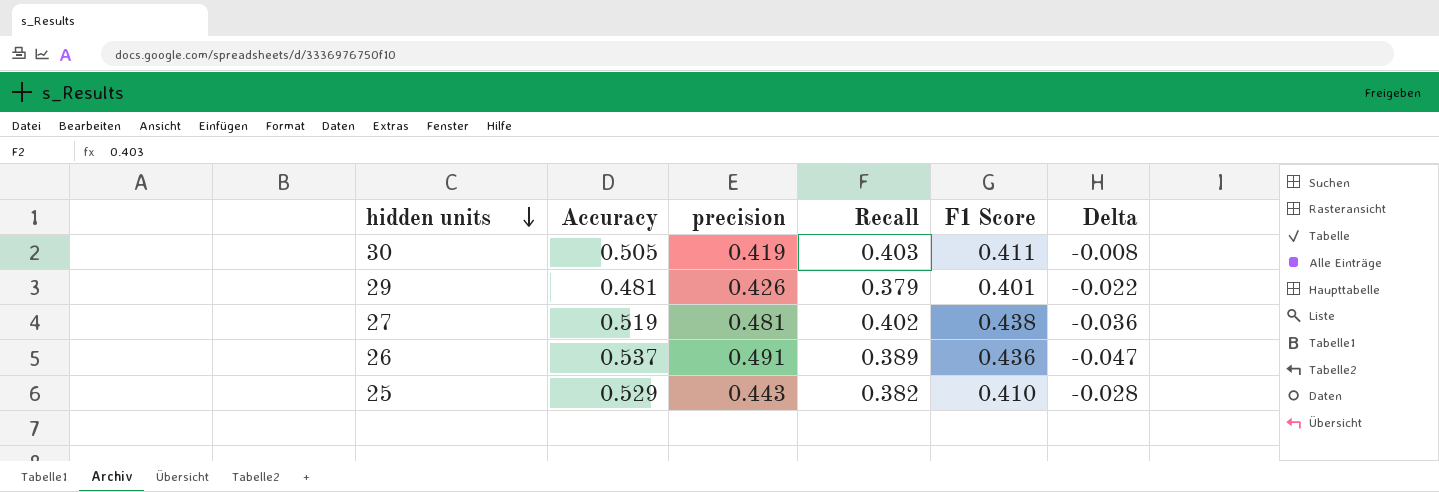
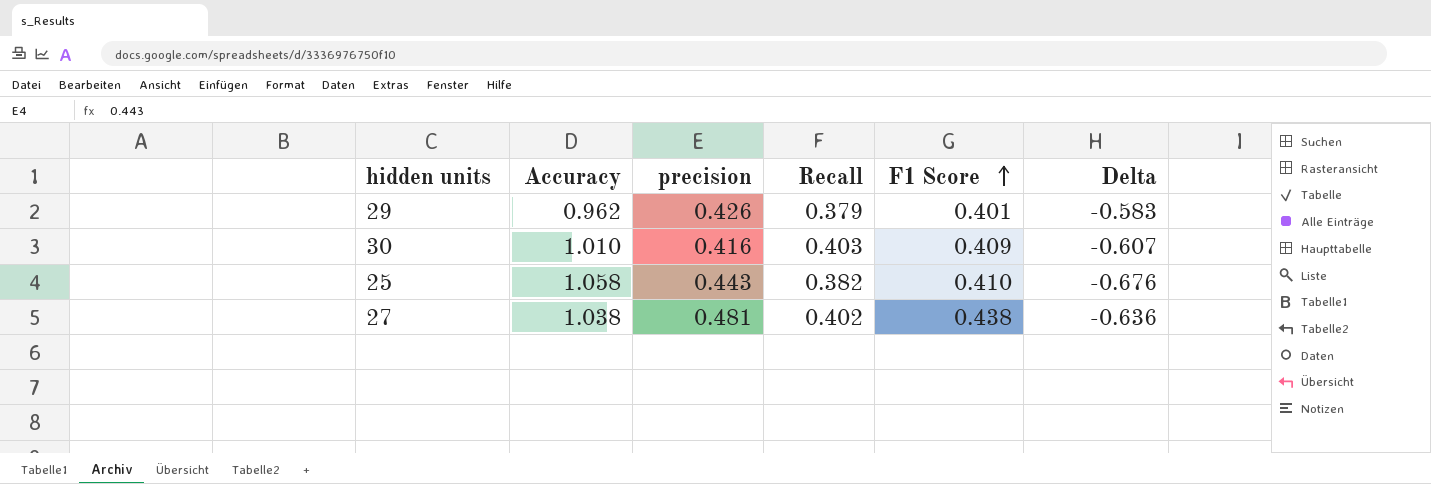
row order: hidden units descending -> F1 Score ascending
column Delta | formula: [Recall] - [F1 Score] -> [Recall] - [Accuracy]
row 26: 0.537 | 0.491 | 0.389 | 0.436 | -0.047 -> none
29 | Accuracy: 0.481 -> 0.962
30 | Accuracy: 0.505 -> 1.010
30 | precision: 0.419 -> 0.416
30 | F1 Score: 0.411 -> 0.409
25 | Accuracy: 0.529 -> 1.058
27 | Accuracy: 0.519 -> 1.038

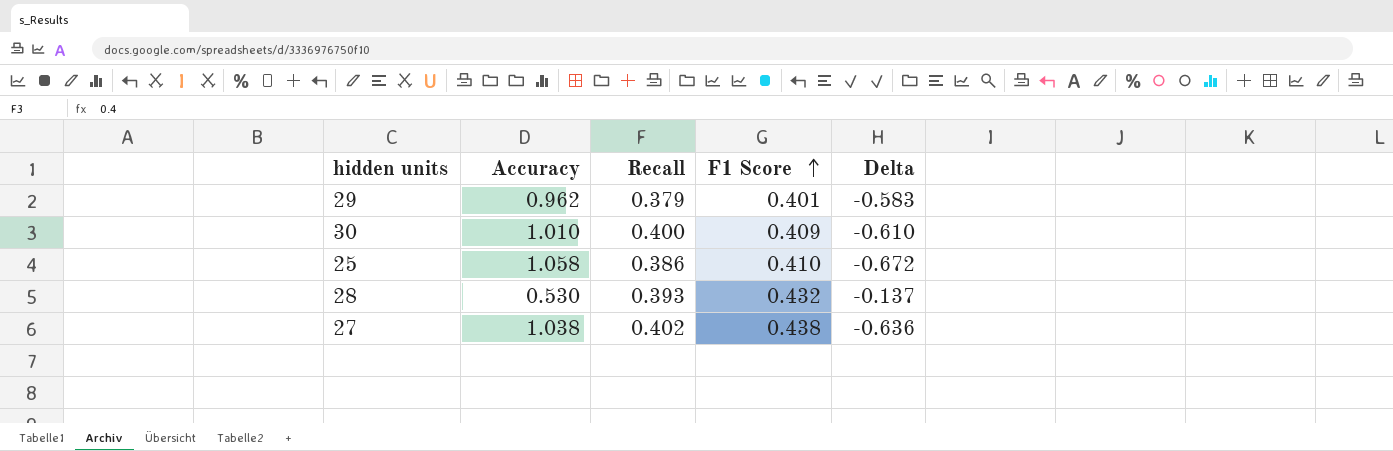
column precision | position: 3 -> none
30 | Recall: 0.403 -> 0.400
30 | Delta: -0.607 -> -0.610
25 | Recall: 0.382 -> 0.386
25 | Delta: -0.676 -> -0.672
row 28: none -> 0.530 | 0.393 | 0.432 | -0.137

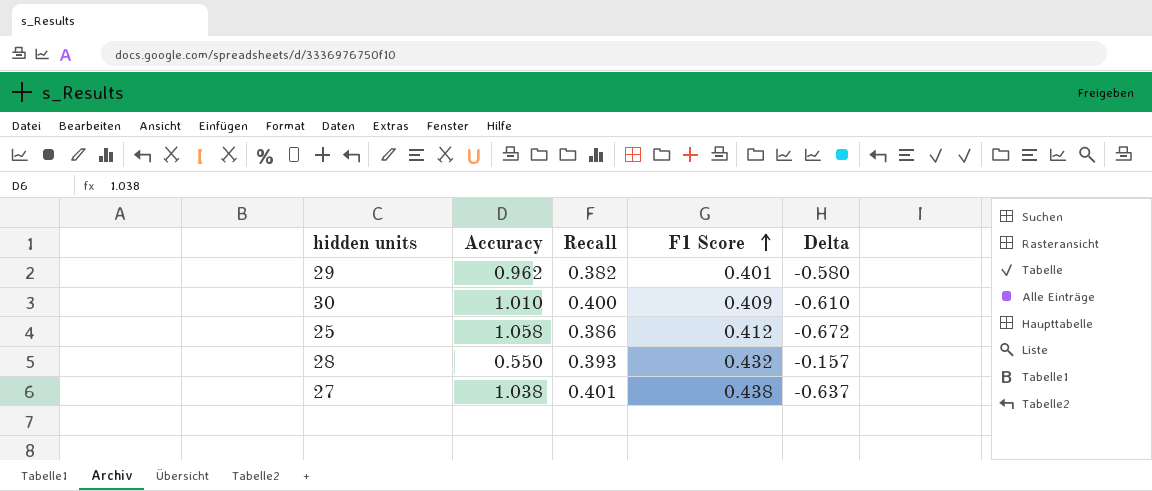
29 | Recall: 0.379 -> 0.382
29 | Delta: -0.583 -> -0.580
25 | F1 Score: 0.410 -> 0.412
28 | Accuracy: 0.530 -> 0.550
28 | Delta: -0.137 -> -0.157
27 | Recall: 0.402 -> 0.401
27 | Delta: -0.636 -> -0.637

